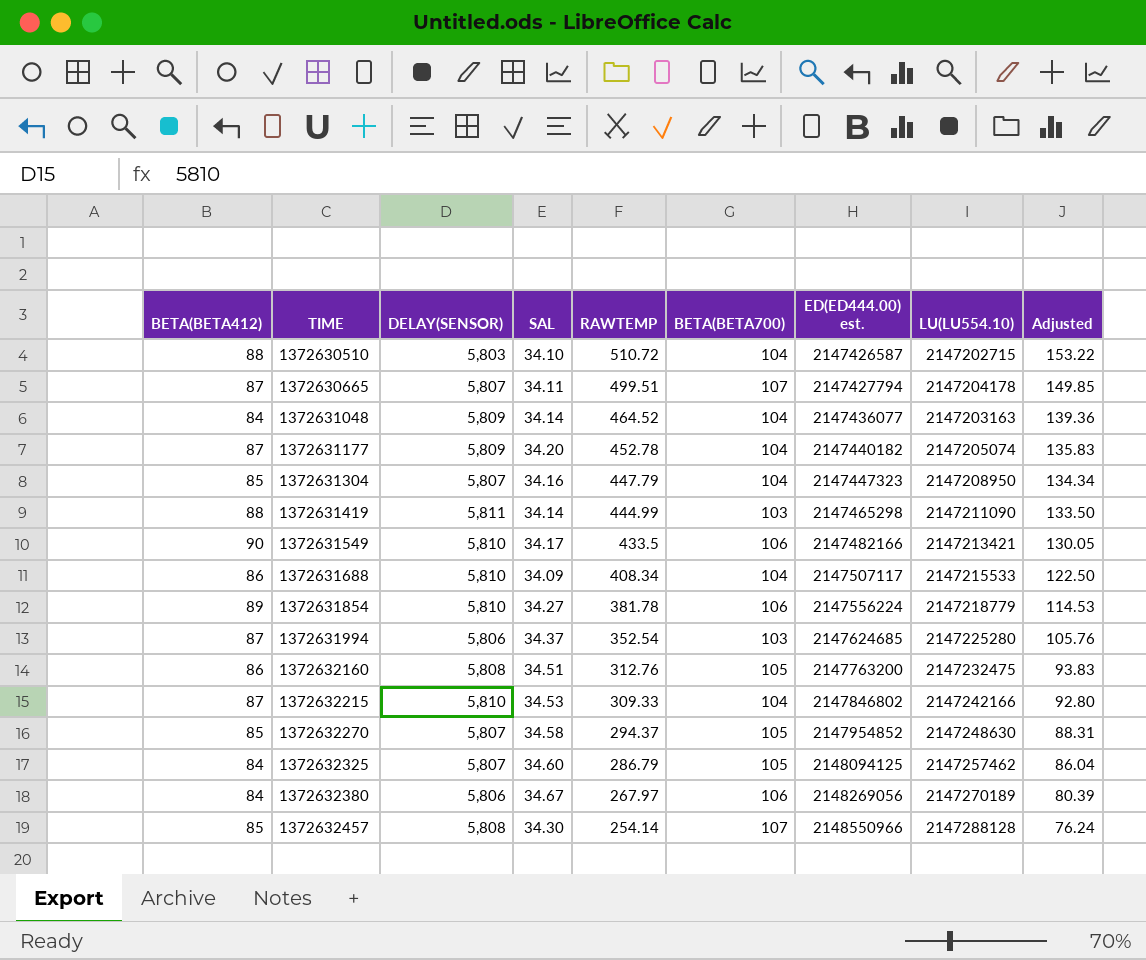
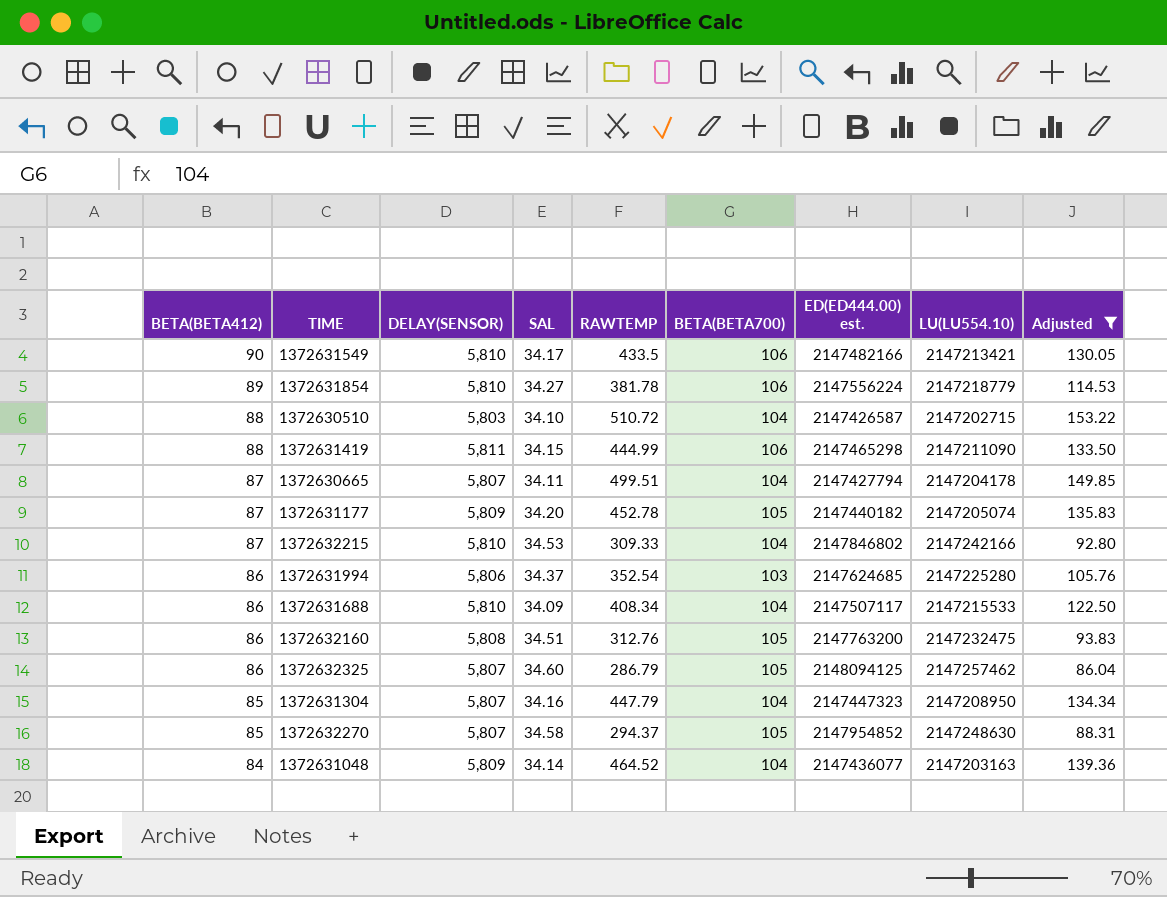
filter: none -> Adjusted >= 86.04
row order: TIME ascending -> BETA(BETA412) descending
1372631419 | SAL: 34.14 -> 34.15
1372631419 | BETA(BETA700): 103 -> 106
1372630665 | BETA(BETA700): 107 -> 104
1372631177 | BETA(BETA700): 104 -> 105
1372631994 | BETA(BETA412): 87 -> 86
1372632325 | BETA(BETA412): 84 -> 86

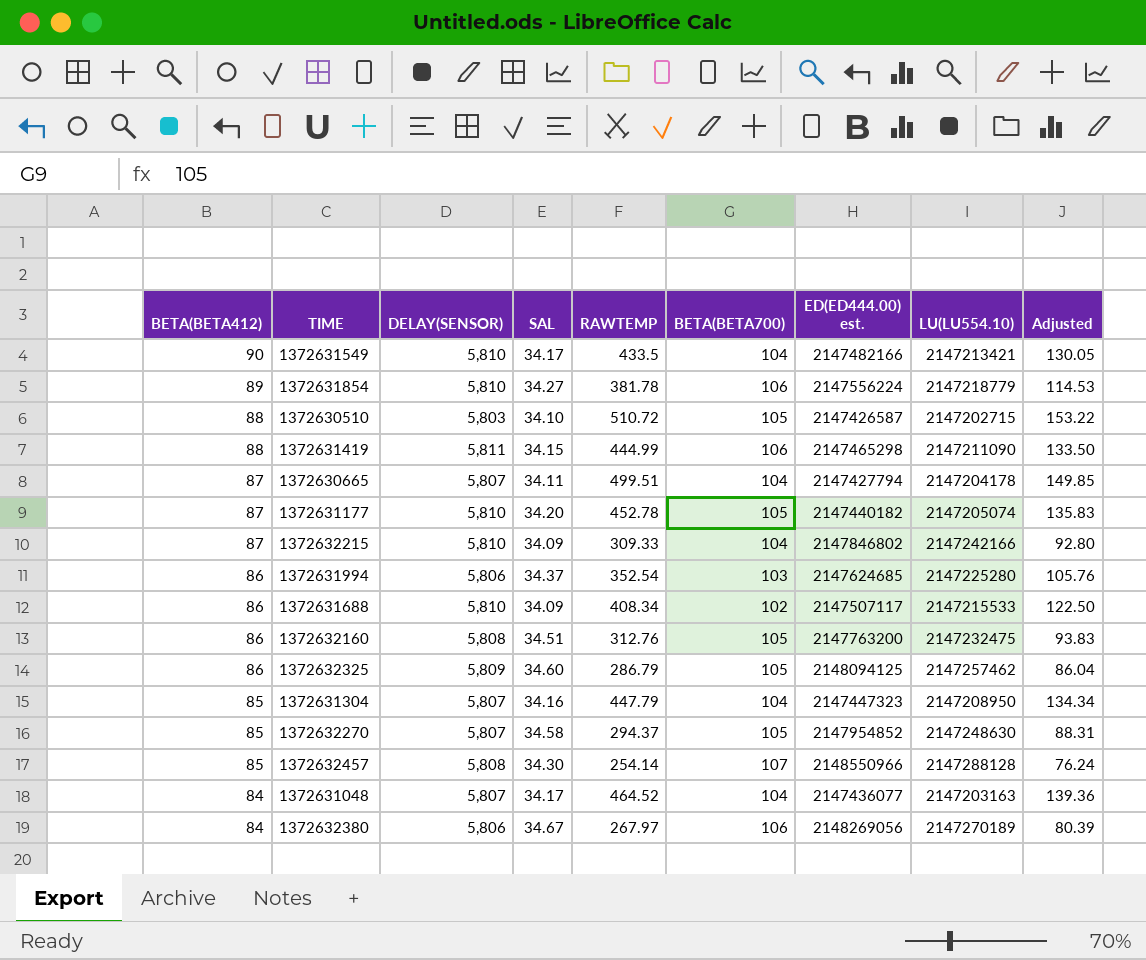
filter: Adjusted >= 86.04 -> none
1372631549 | BETA(BETA700): 106 -> 104
1372630510 | BETA(BETA700): 104 -> 105
1372631177 | DELAY(SENSOR): 5,809 -> 5,810
1372632215 | SAL: 34.53 -> 34.09
1372631688 | BETA(BETA700): 104 -> 102
1372632325 | DELAY(SENSOR): 5,807 -> 5,809
1372631048 | DELAY(SENSOR): 5,809 -> 5,807
1372631048 | SAL: 34.14 -> 34.17

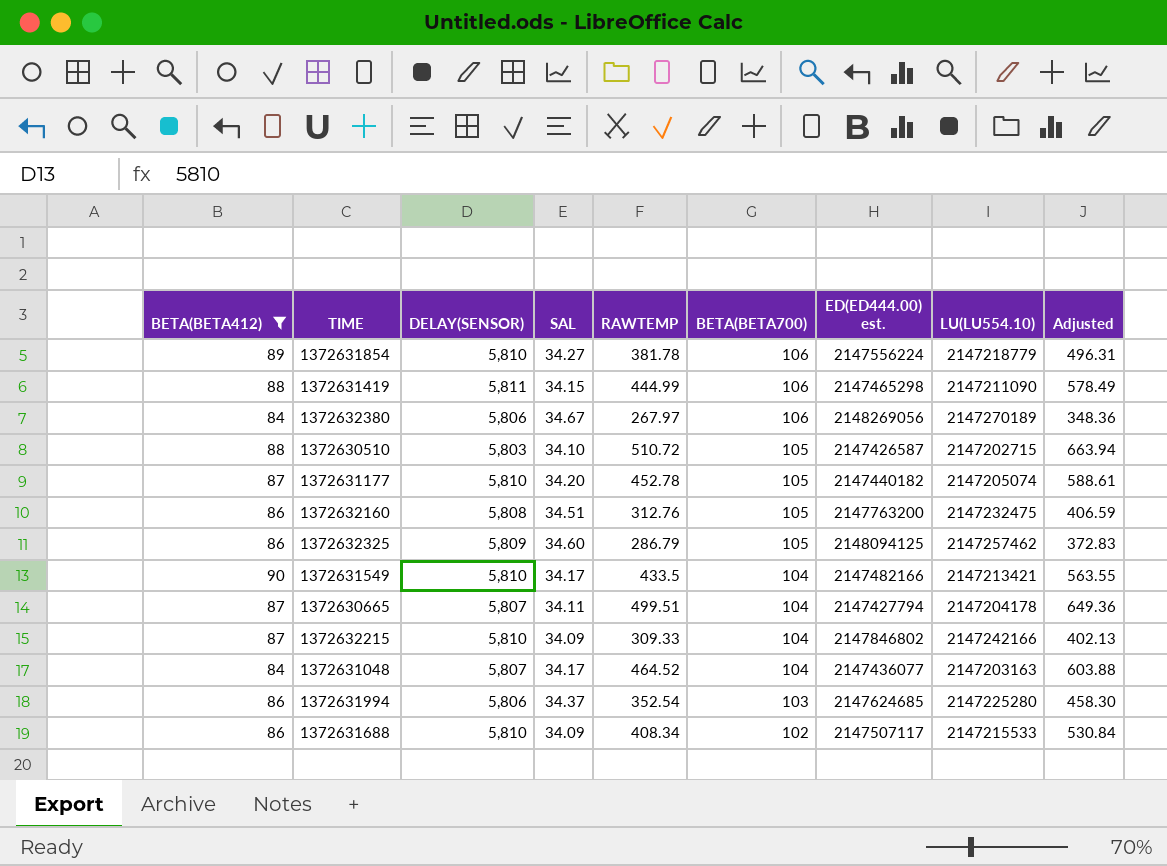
filter: none -> BETA(BETA412) != 85
row order: BETA(BETA412) descending -> BETA(BETA700) descending
column Adjusted | formula: [RAWTEMP] * 0.3 -> [RAWTEMP] * 1.3

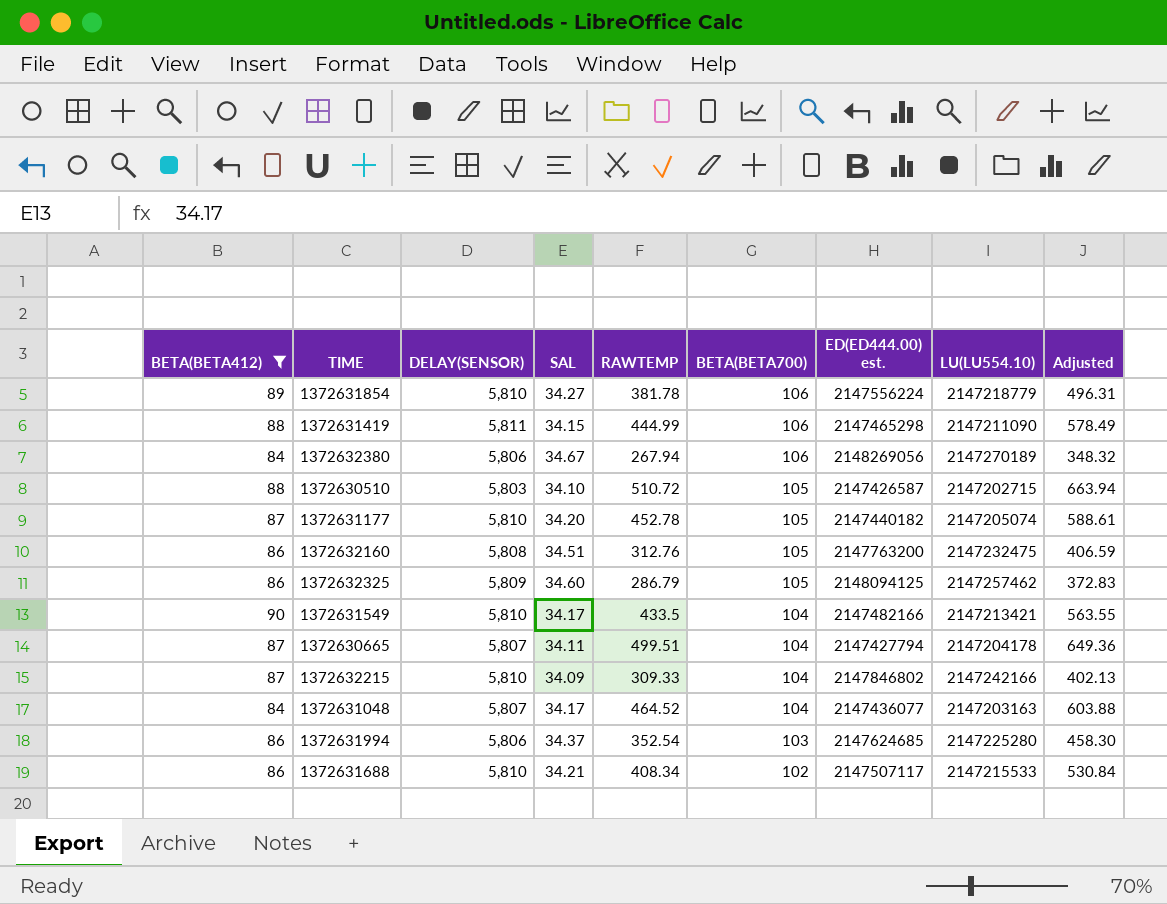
1372632380 | RAWTEMP: 267.97 -> 267.94
1372632380 | Adjusted: 348.36 -> 348.32
1372631688 | SAL: 34.09 -> 34.21

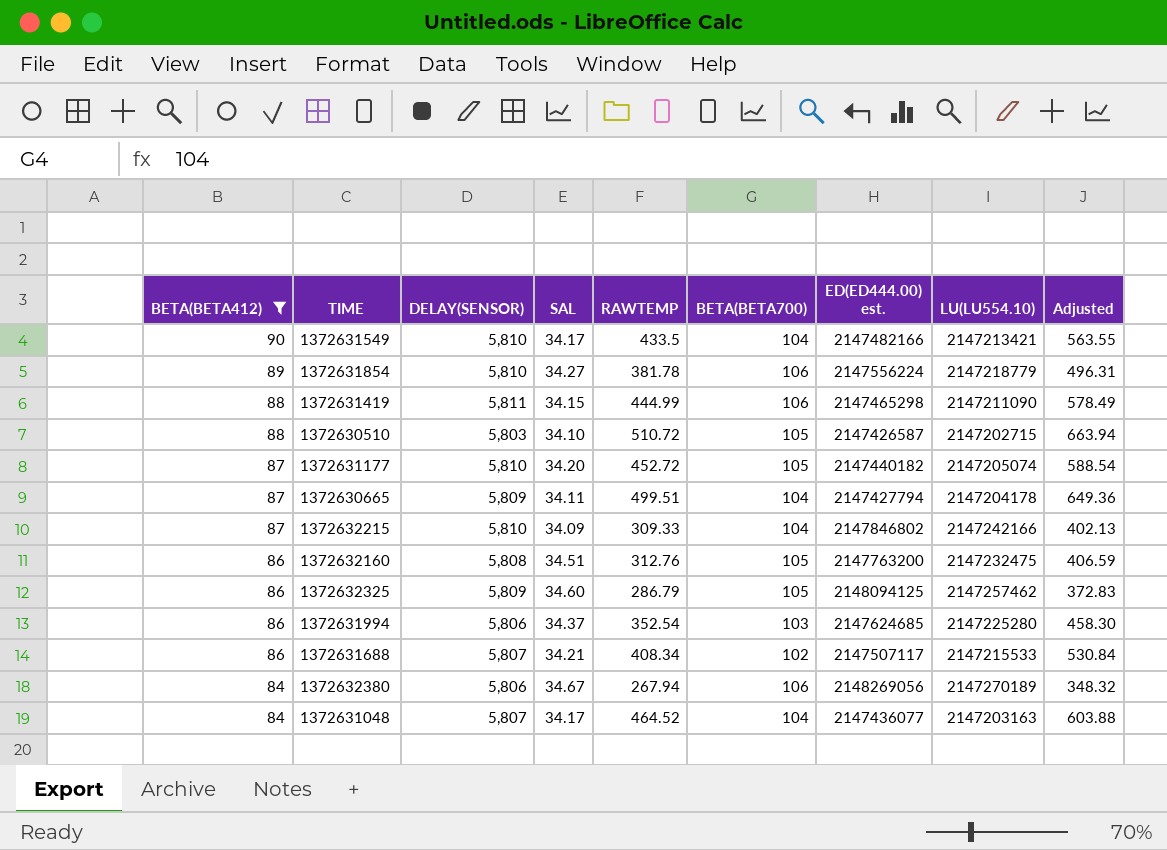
row order: BETA(BETA700) descending -> BETA(BETA412) descending
1372631177 | RAWTEMP: 452.78 -> 452.72
1372631177 | Adjusted: 588.61 -> 588.54
1372630665 | DELAY(SENSOR): 5,807 -> 5,809
1372631688 | DELAY(SENSOR): 5,810 -> 5,807

